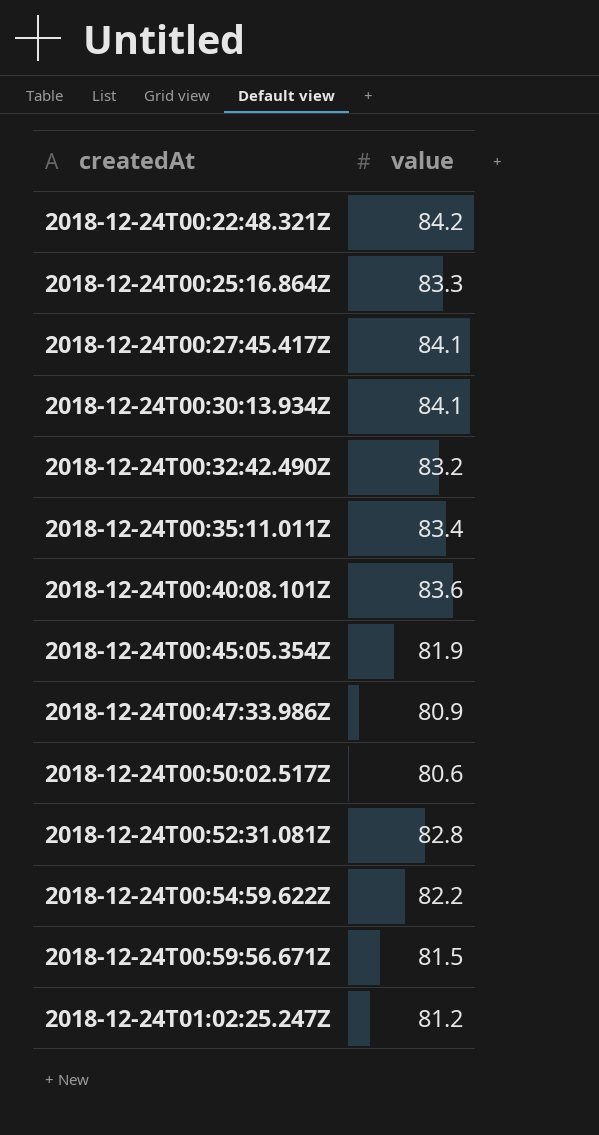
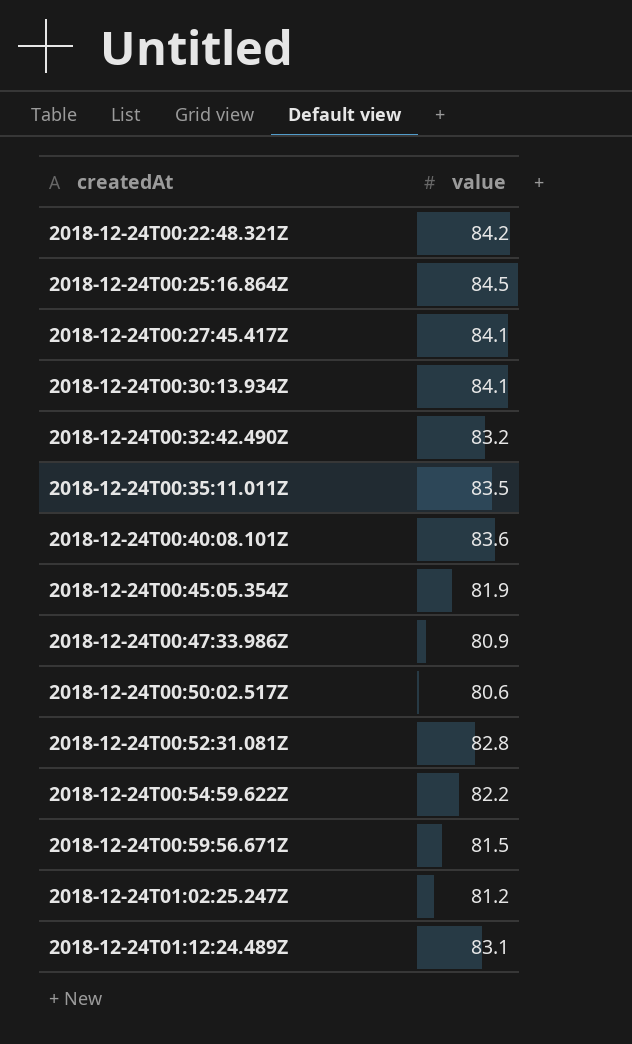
2018-12-24T00:25:16.864Z | value: 83.3 -> 84.5
2018-12-24T00:35:11.011Z | value: 83.4 -> 83.5
row 2018-12-24T01:12:24.489Z: none -> 83.1

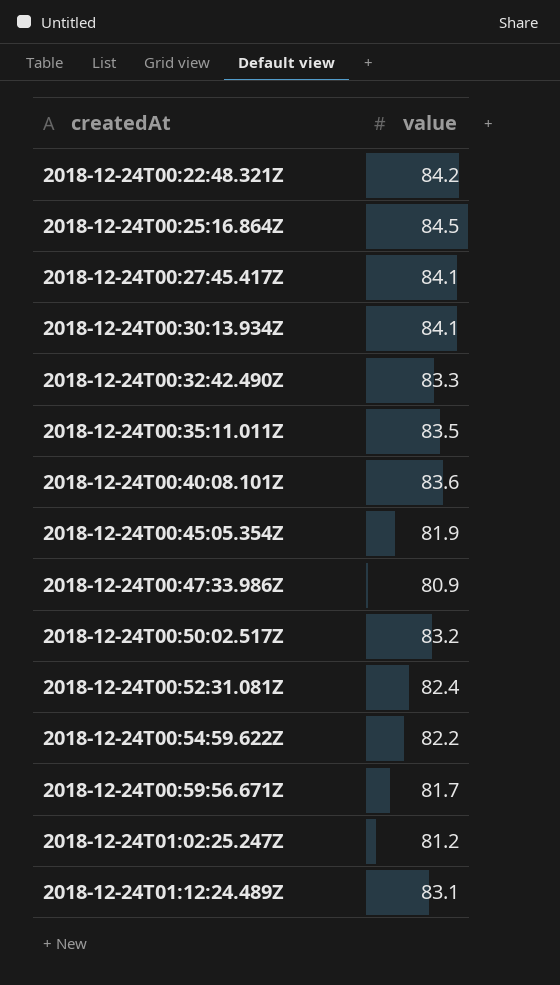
2018-12-24T00:32:42.490Z | value: 83.2 -> 83.3
2018-12-24T00:50:02.517Z | value: 80.6 -> 83.2
2018-12-24T00:52:31.081Z | value: 82.8 -> 82.4
2018-12-24T00:59:56.671Z | value: 81.5 -> 81.7

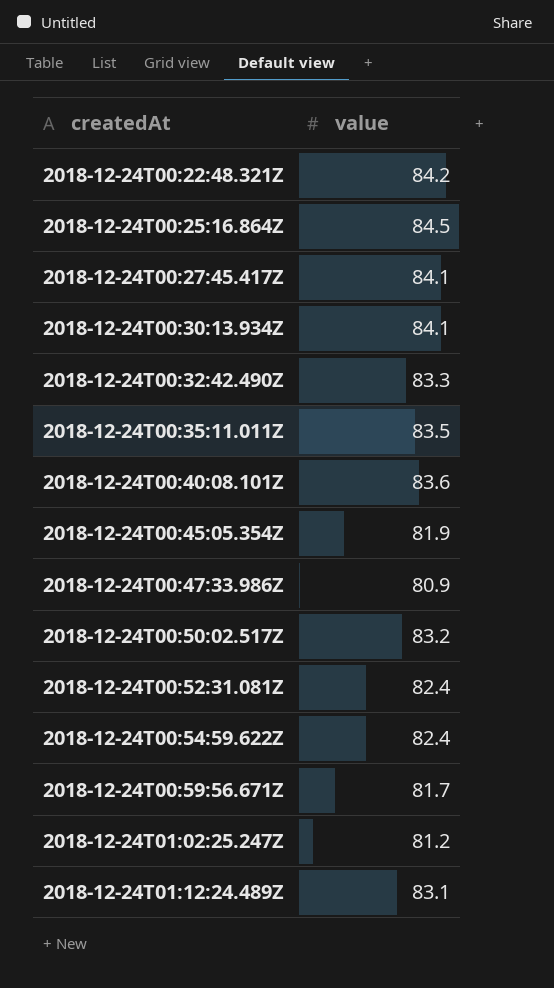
2018-12-24T00:54:59.622Z | value: 82.2 -> 82.4

